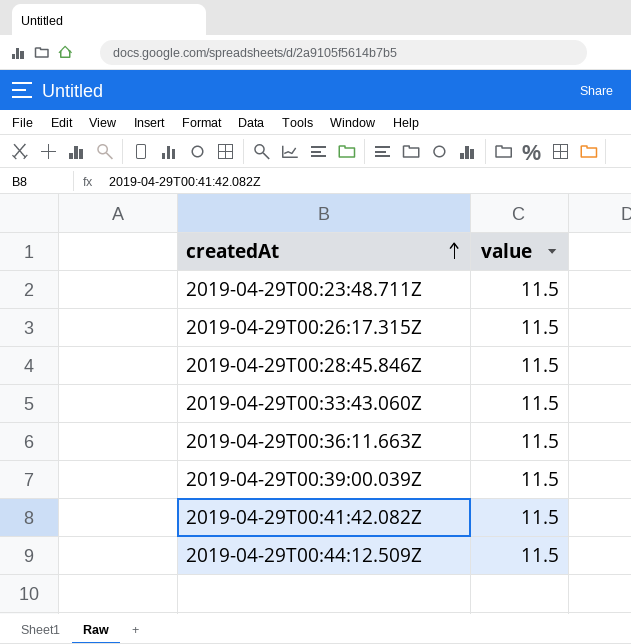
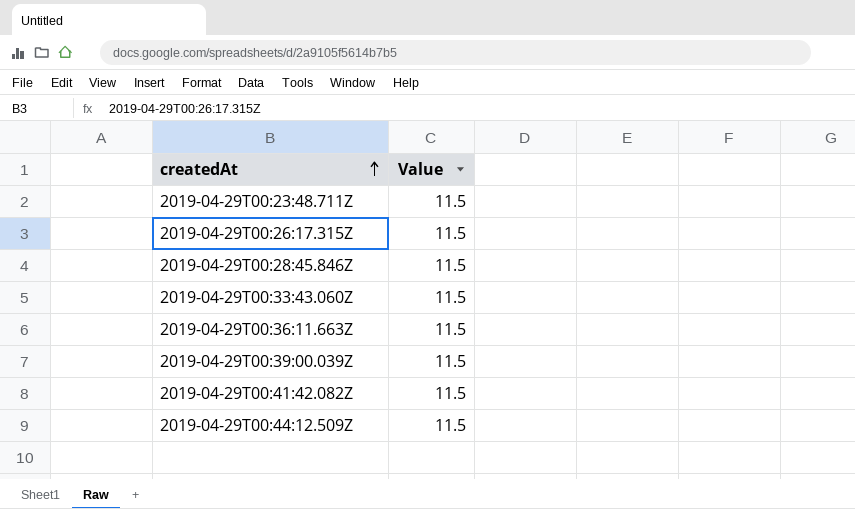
column name: value -> Value

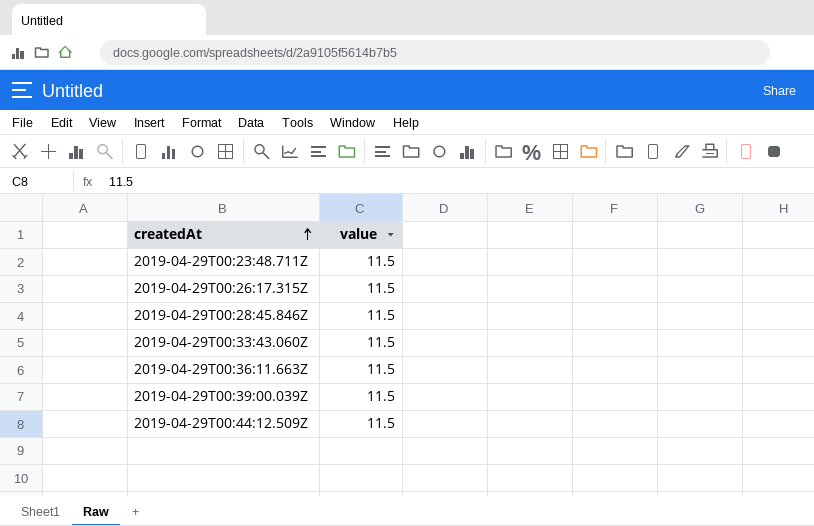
column name: Value -> value
row 2019-04-29T00:41:42.082Z: 11.5 -> none

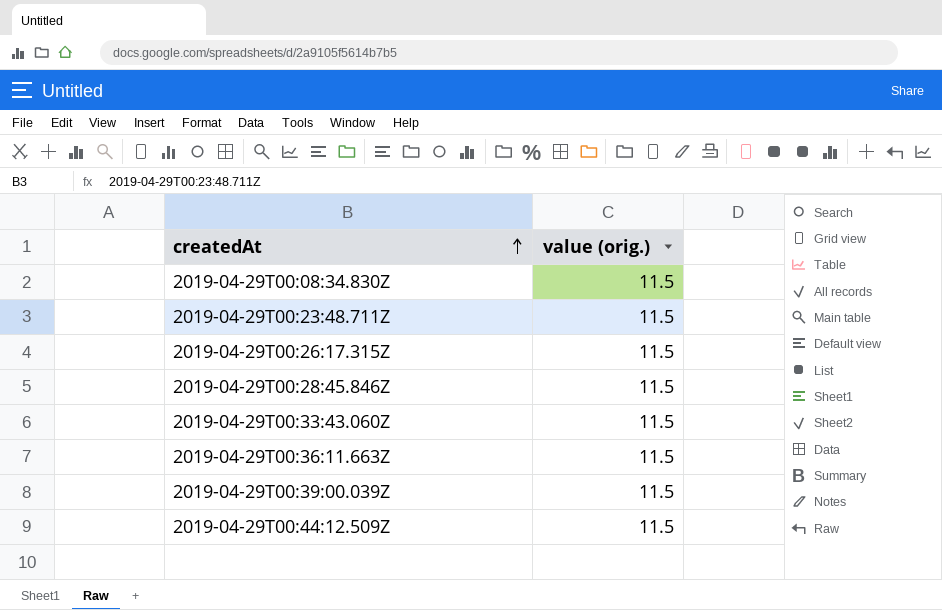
column name: value -> value (orig.)
row 2019-04-29T00:08:34.830Z: none -> 11.5

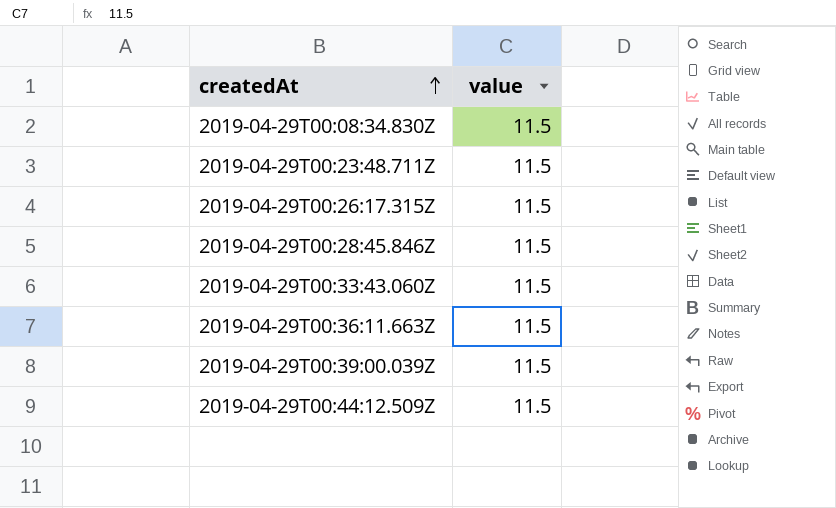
column name: value (orig.) -> value

